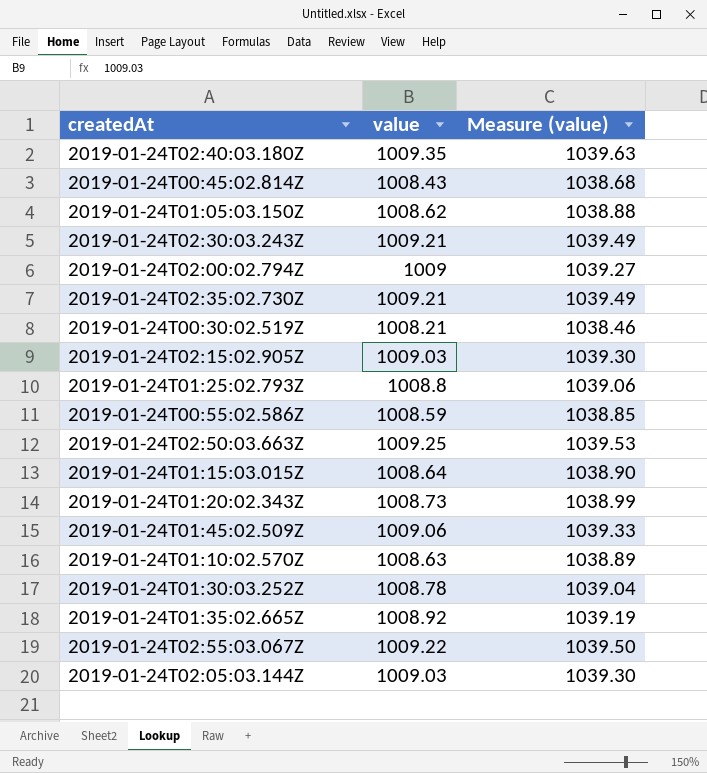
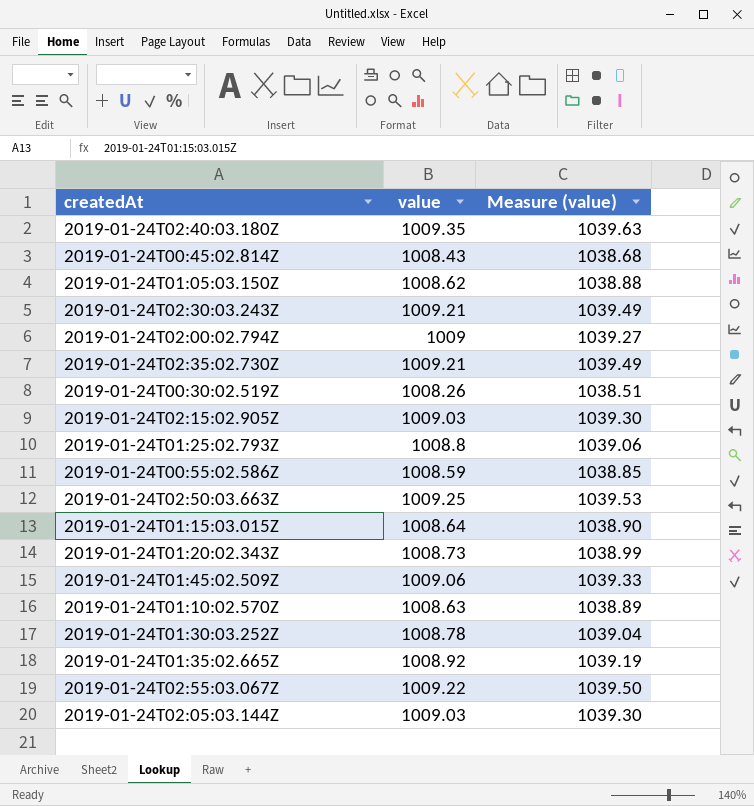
2019-01-24T00:30:02.519Z | value: 1008.21 -> 1008.26
2019-01-24T00:30:02.519Z | Measure (value): 1038.46 -> 1038.51

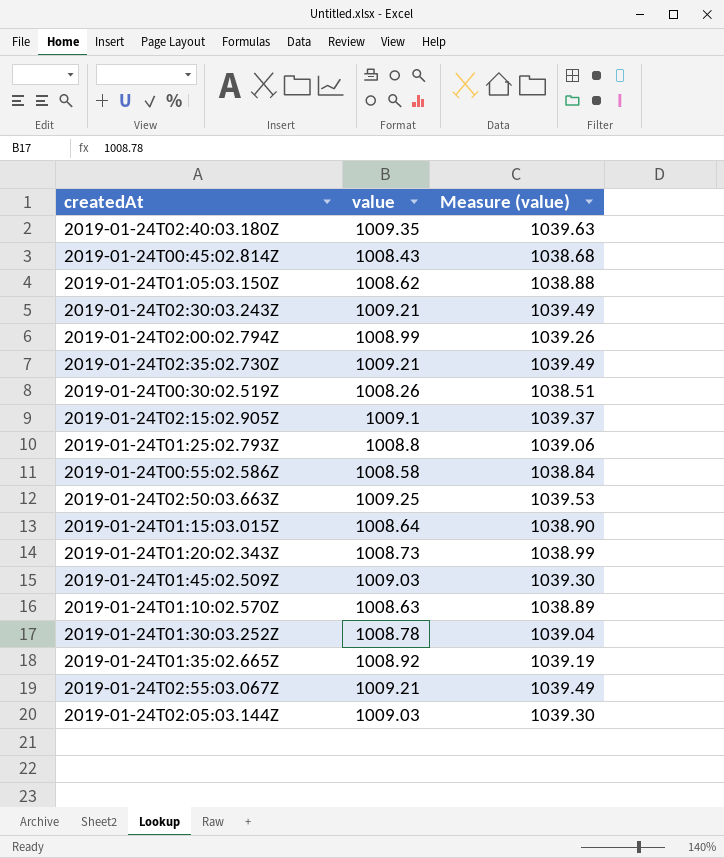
2019-01-24T02:00:02.794Z | value: 1009 -> 1008.99
2019-01-24T02:00:02.794Z | Measure (value): 1039.27 -> 1039.26
2019-01-24T02:15:02.905Z | value: 1009.03 -> 1009.1
2019-01-24T02:15:02.905Z | Measure (value): 1039.30 -> 1039.37
2019-01-24T00:55:02.586Z | value: 1008.59 -> 1008.58
2019-01-24T00:55:02.586Z | Measure (value): 1038.85 -> 1038.84
2019-01-24T01:45:02.509Z | value: 1009.06 -> 1009.03
2019-01-24T01:45:02.509Z | Measure (value): 1039.33 -> 1039.30
2019-01-24T02:55:03.067Z | value: 1009.22 -> 1009.21
2019-01-24T02:55:03.067Z | Measure (value): 1039.50 -> 1039.49

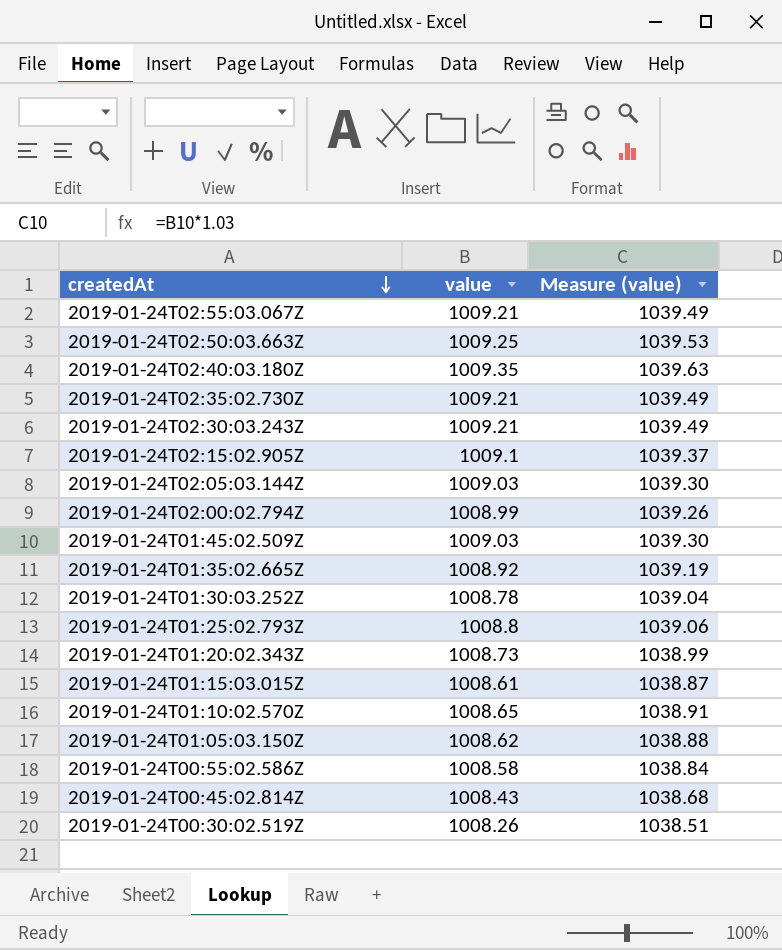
row order: none -> createdAt descending
2019-01-24T01:15:03.015Z | value: 1008.64 -> 1008.61
2019-01-24T01:15:03.015Z | Measure (value): 1038.90 -> 1038.87
2019-01-24T01:10:02.570Z | value: 1008.63 -> 1008.65
2019-01-24T01:10:02.570Z | Measure (value): 1038.89 -> 1038.91

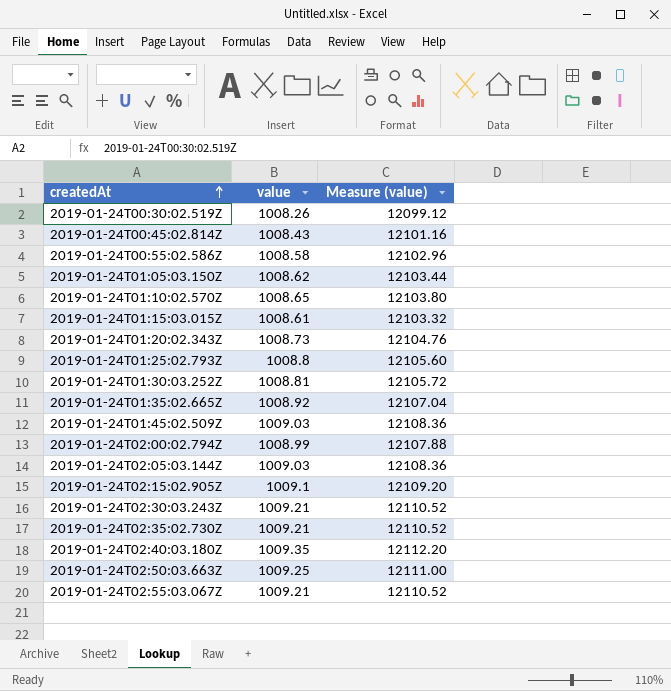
row order: createdAt descending -> createdAt ascending
column Measure (value) | formula: [value] * 1.03 -> [value] * 12
2019-01-24T01:30:03.252Z | value: 1008.78 -> 1008.81

